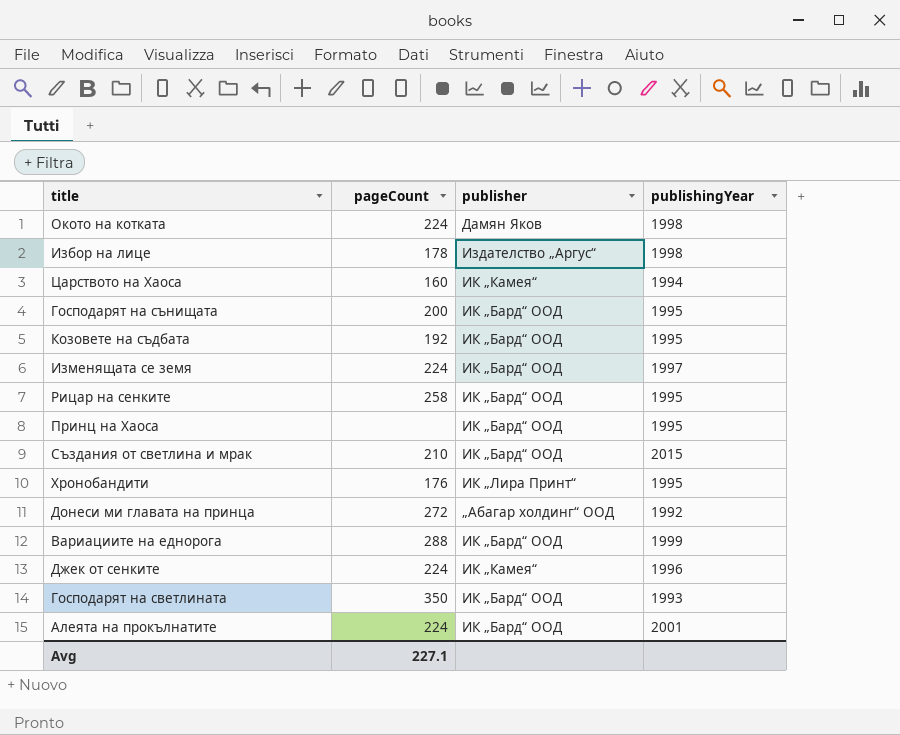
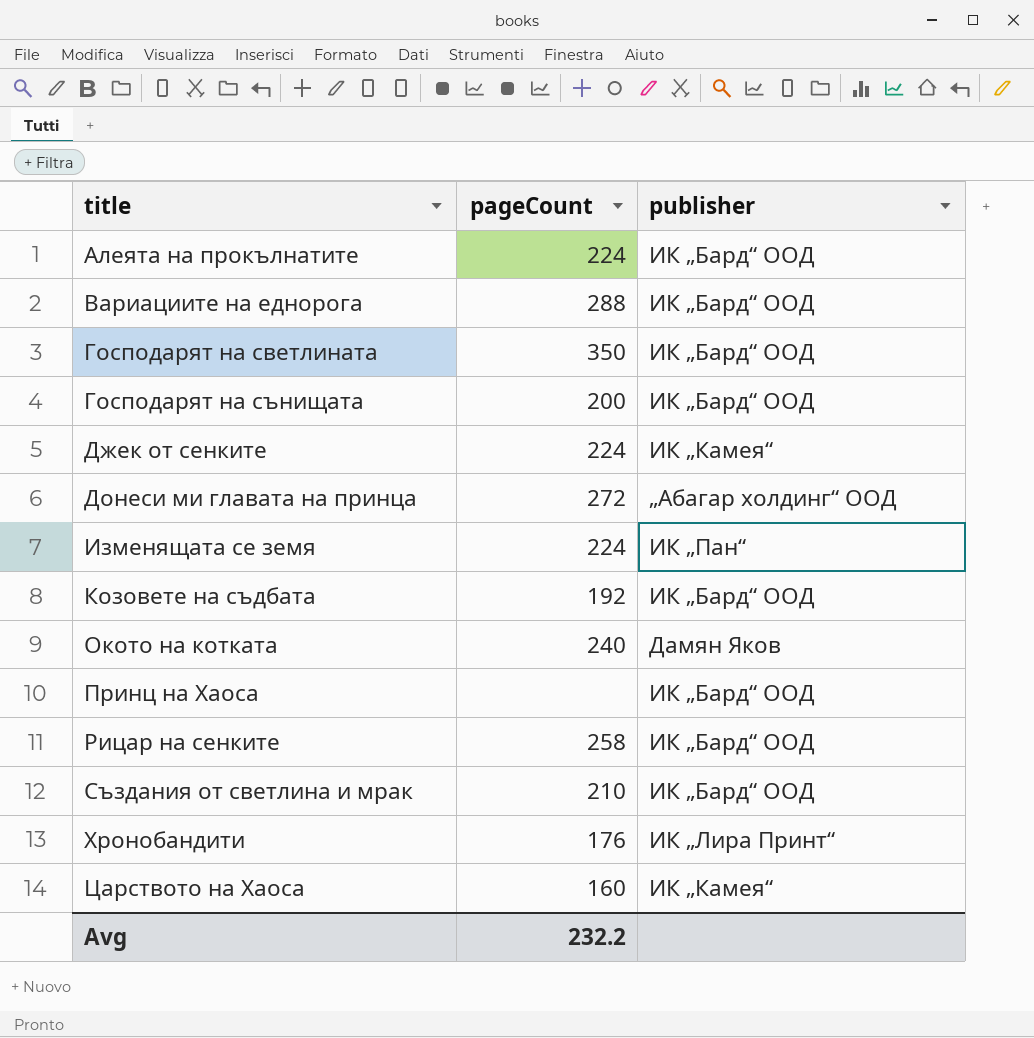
row order: none -> title ascending
column publishingYear | position: 4 -> none
row Избор на лице: 178 | Издателство „Аргус“ | 1998 -> none
Изменящата се земя | publisher: ИК „Бард“ ООД -> ИК „Пан“
Окото на котката | pageCount: 224 -> 240
Avg | pageCount: 227.1 -> 232.2

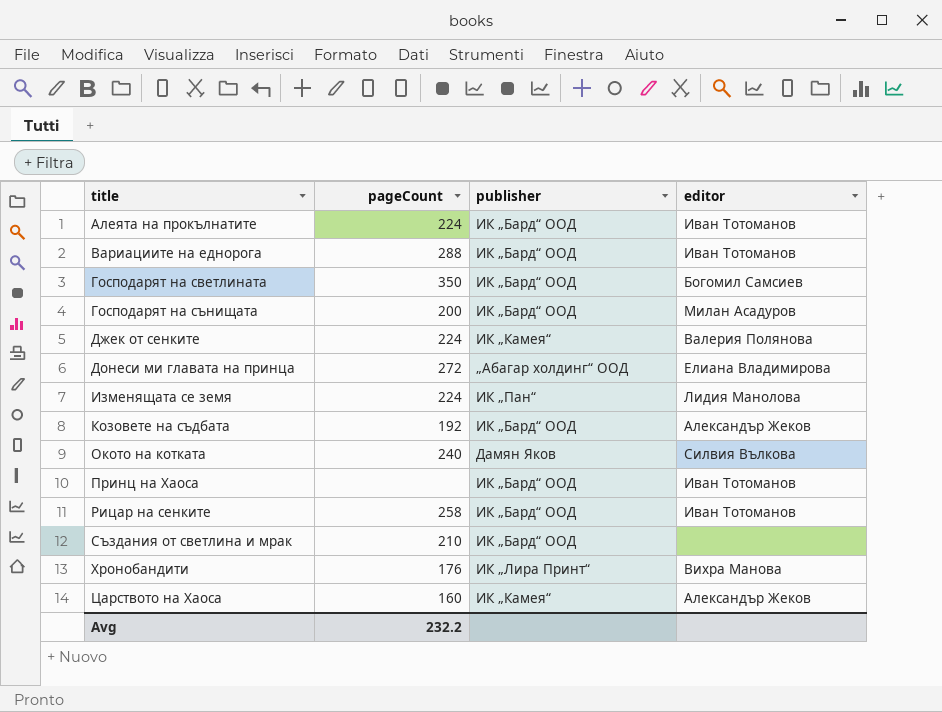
column editor | position: none -> 4

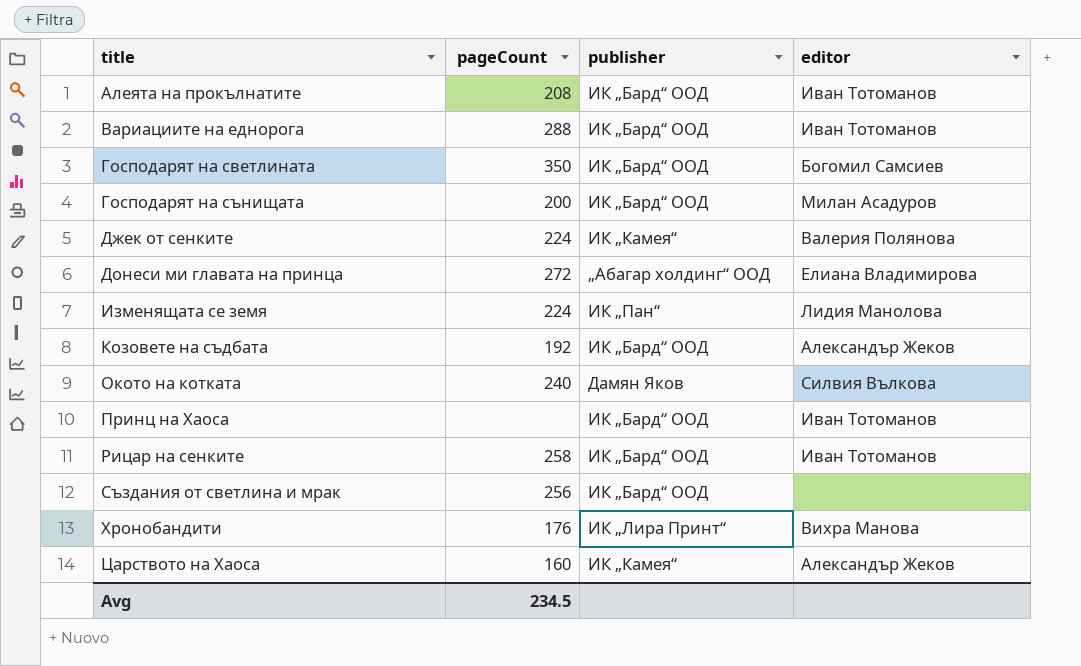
Алеята на прокълнатите | pageCount: 224 -> 208
Създания от светлина и мрак | pageCount: 210 -> 256
Avg | pageCount: 232.2 -> 234.5

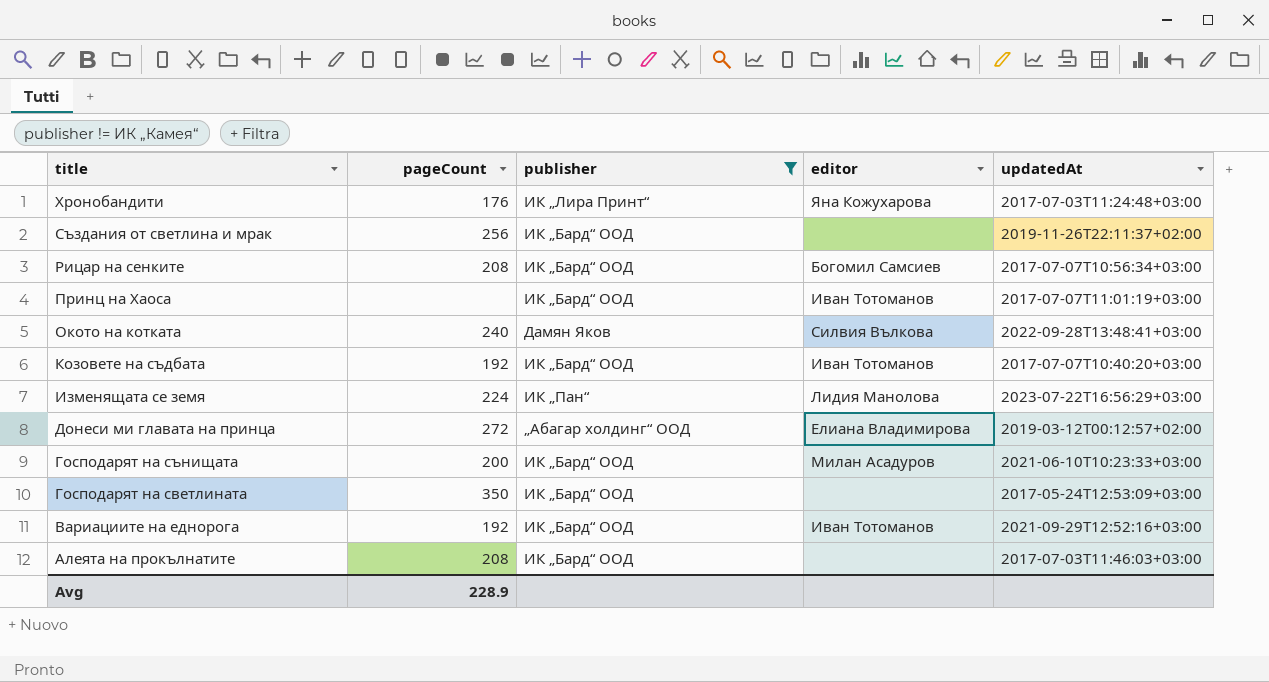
filter: none -> publisher != ИК „Камея“
row order: title ascending -> title descending
column updatedAt | position: none -> 5
Хронобандити | editor: Вихра Манова -> Яна Кожухарова
Рицар на сенките | pageCount: 258 -> 208
Рицар на сенките | editor: Иван Тотоманов -> Богомил Самсиев
Козовете на съдбата | editor: Александър Жеков -> Иван Тотоманов
Господарят на светлината | editor: Богомил Самсиев -> none
Вариациите на еднорога | pageCount: 288 -> 192
Алеята на прокълнатите | editor: Иван Тотоманов -> none
Avg | pageCount: 234.5 -> 228.9

